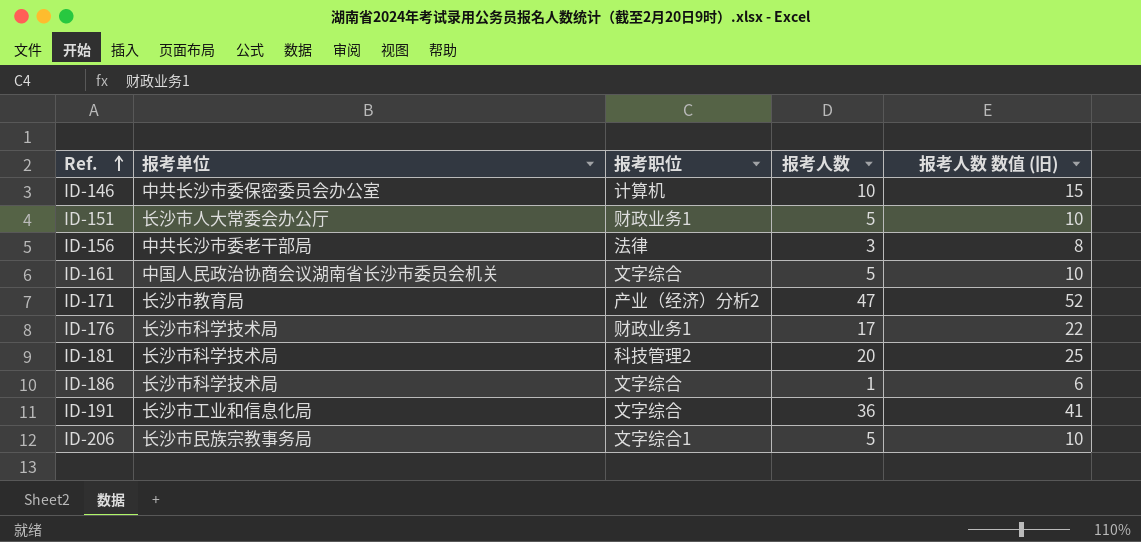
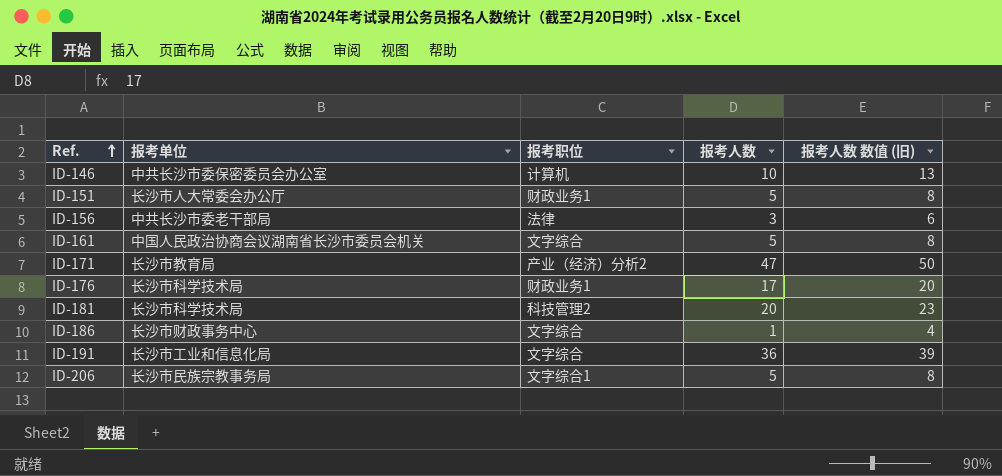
column 报考人数 数值 (旧) | formula: [报考人数] + 5 -> [报考人数] + 3
ID-186 | 报考单位: 长沙市科学技术局 -> 长沙市财政事务中心

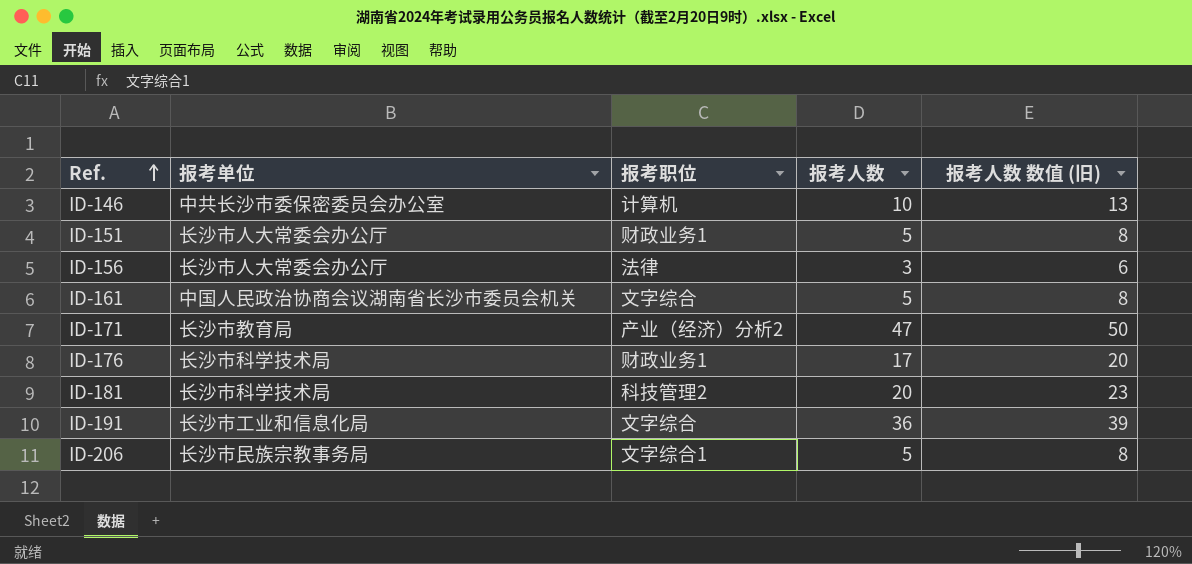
row ID-186: 长沙市财政事务中心 | 文字综合 | 1 | 4 -> none
ID-156 | 报考单位: 中共长沙市委老干部局 -> 长沙市人大常委会办公厅

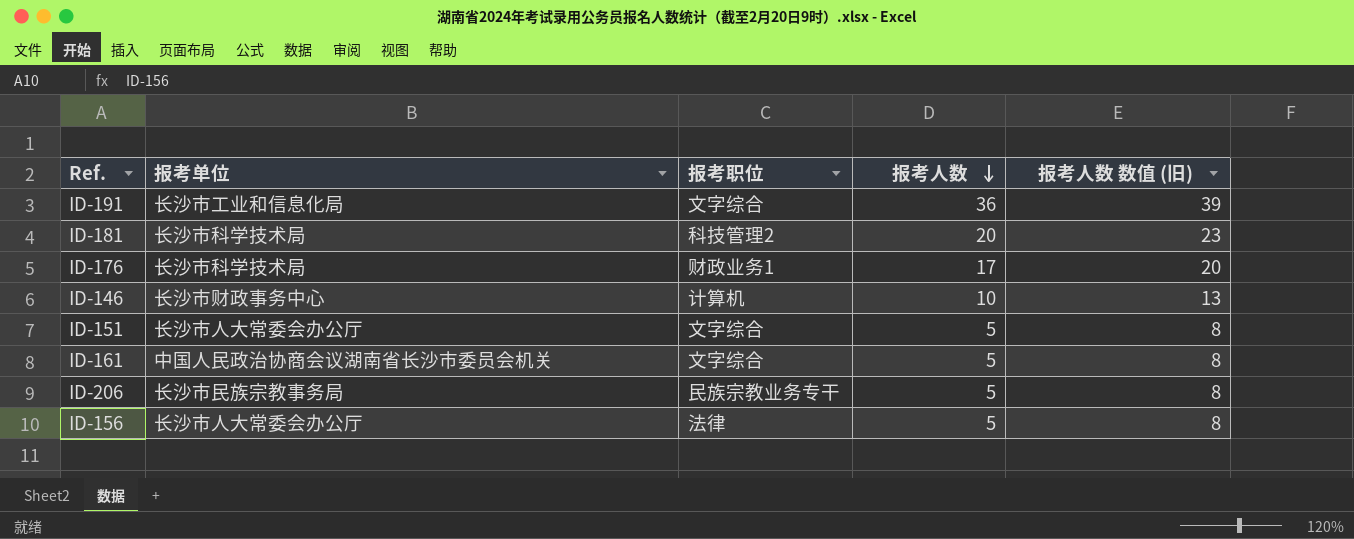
row order: Ref. ascending -> 报考人数 descending
row ID-171: 长沙市教育局 | 产业（经济）分析2 | 47 | 50 -> none
ID-146 | 报考单位: 中共长沙市委保密委员会办公室 -> 长沙市财政事务中心
ID-151 | 报考职位: 财政业务1 -> 文字综合
ID-206 | 报考职位: 文字综合1 -> 民族宗教业务专干
ID-156 | 报考人数: 3 -> 5
ID-156 | 报考人数 数值 (旧): 6 -> 8

